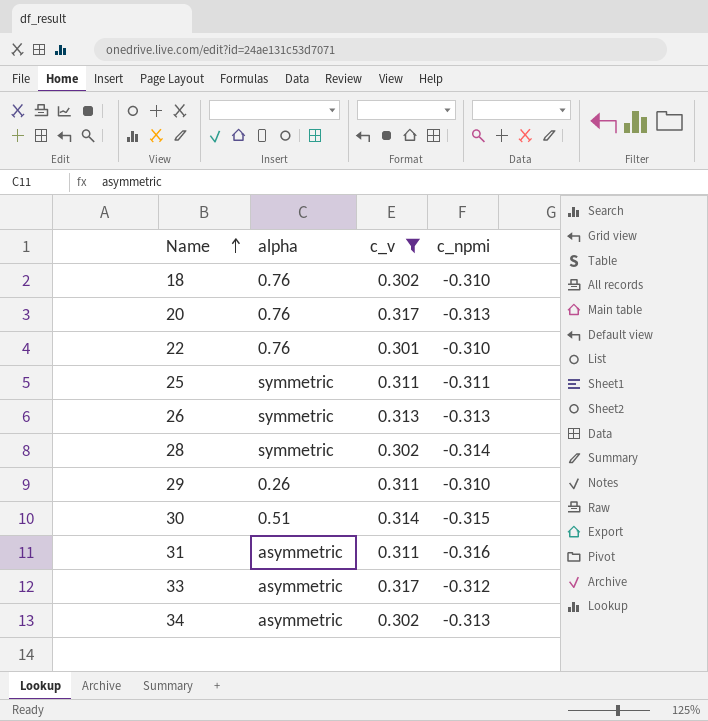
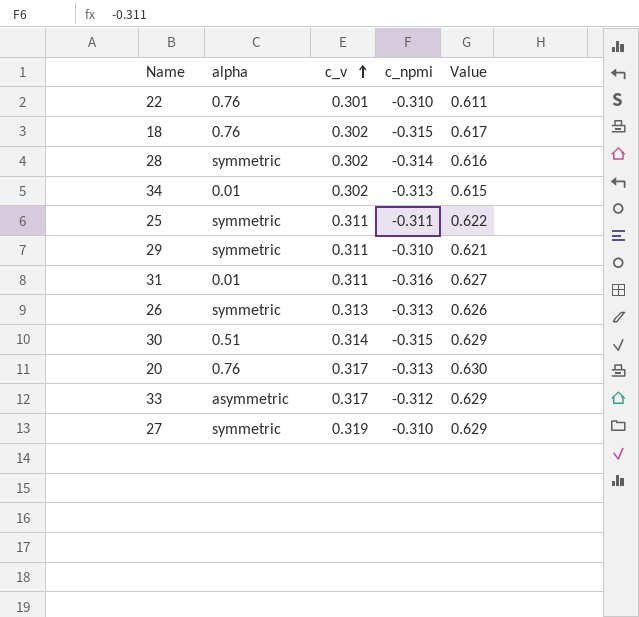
filter: c_v != 0.319 -> none
row order: Name ascending -> c_v ascending
column Value | formula: none -> [c_v] - [c_npmi]
18 | c_npmi: -0.310 -> -0.315
34 | alpha: asymmetric -> 0.01
29 | alpha: 0.26 -> symmetric
31 | alpha: asymmetric -> 0.01

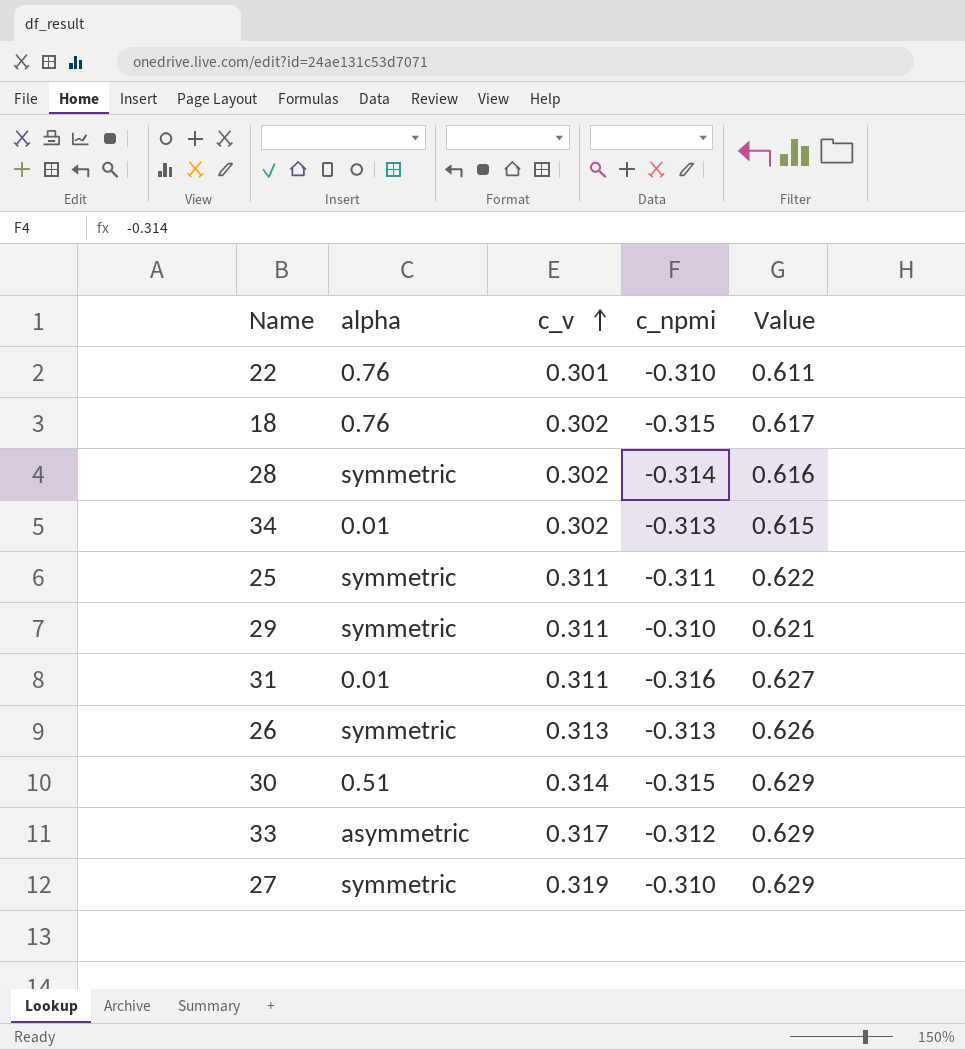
row 20: 0.76 | 0.317 | -0.313 | 0.630 -> none

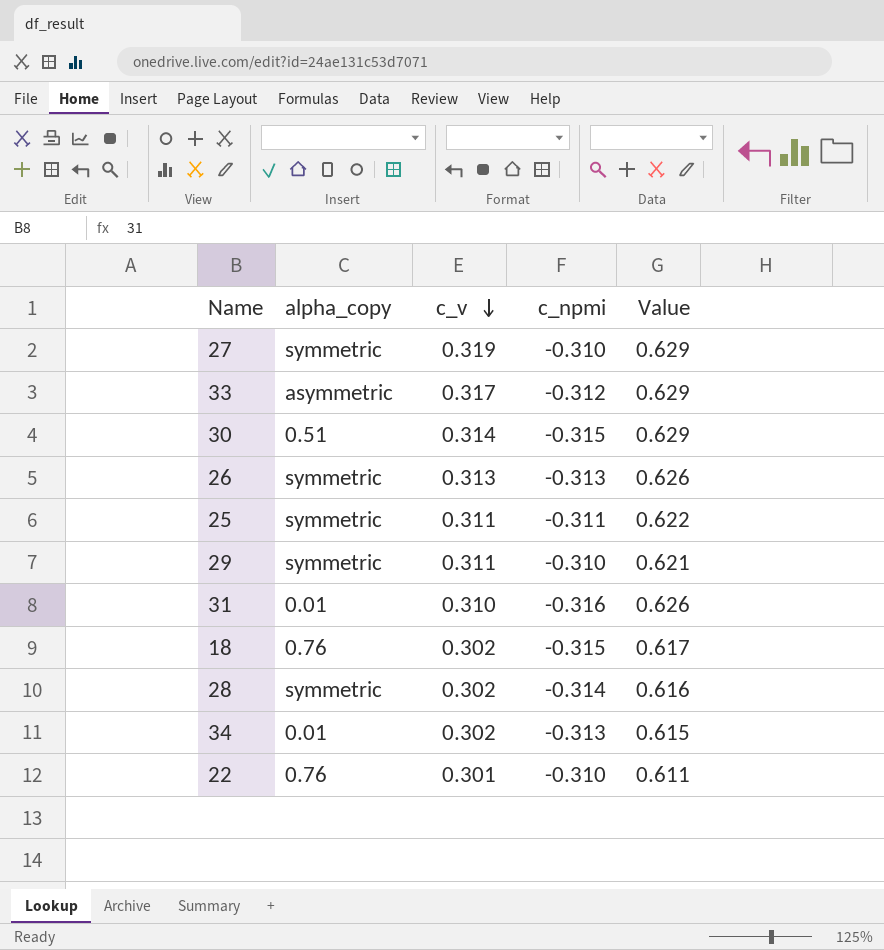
row order: c_v ascending -> c_v descending
column name: alpha -> alpha_copy
31 | c_v: 0.311 -> 0.310
31 | Value: 0.627 -> 0.626

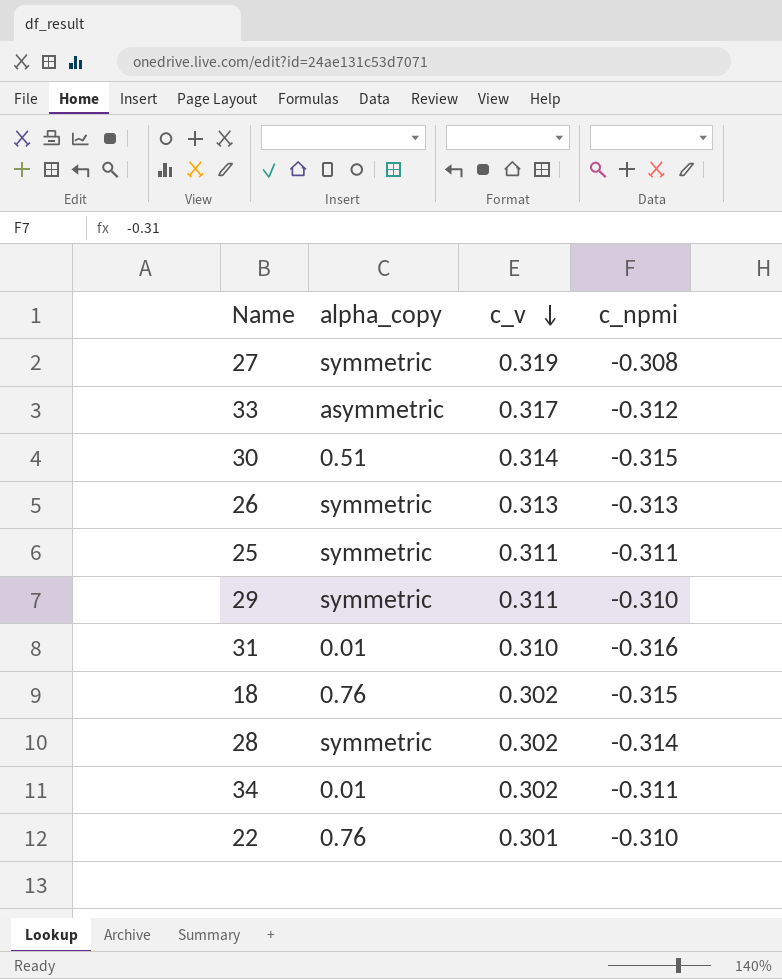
column Value | formula: [c_v] - [c_npmi] -> none
27 | c_npmi: -0.310 -> -0.308
34 | c_npmi: -0.313 -> -0.311

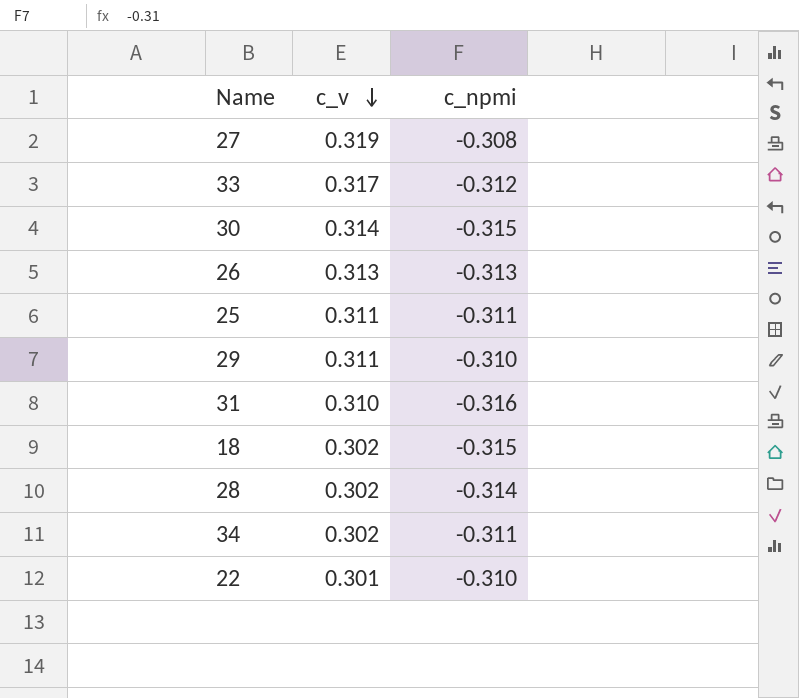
column alpha_copy | position: 2 -> none

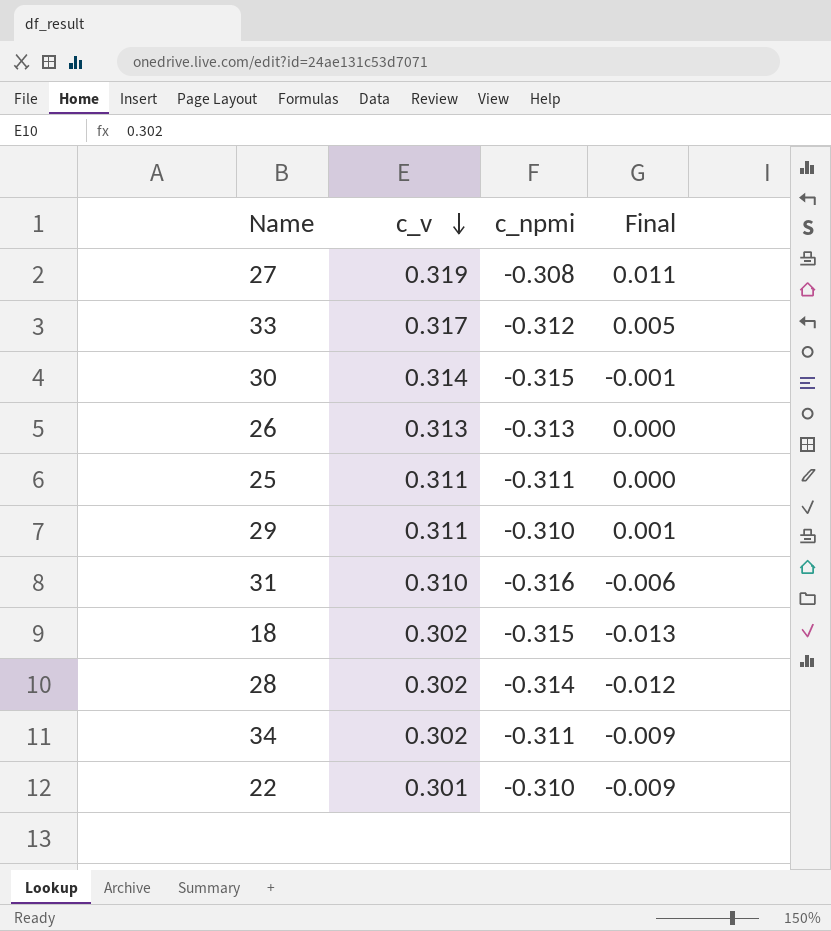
column Final | formula: none -> [c_v] + [c_npmi]

